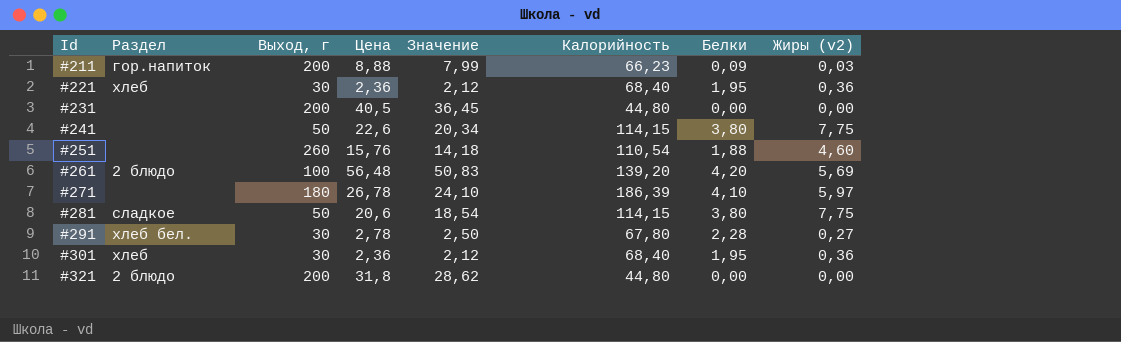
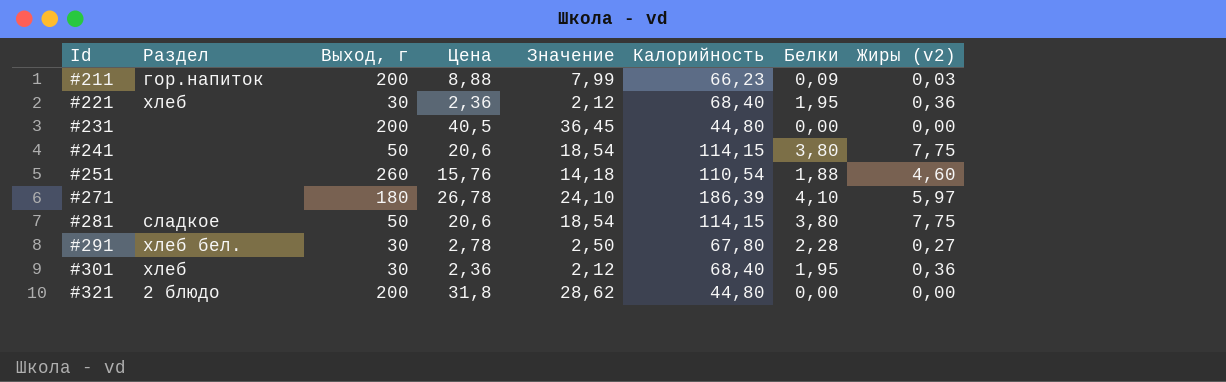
row #261: 2 блюдо | 100 | 56,48 | 50,83 | 139,20 | 4,20 | 5,69 -> none
#241 | Цена: 22,6 -> 20,6
#241 | Значение: 20,34 -> 18,54

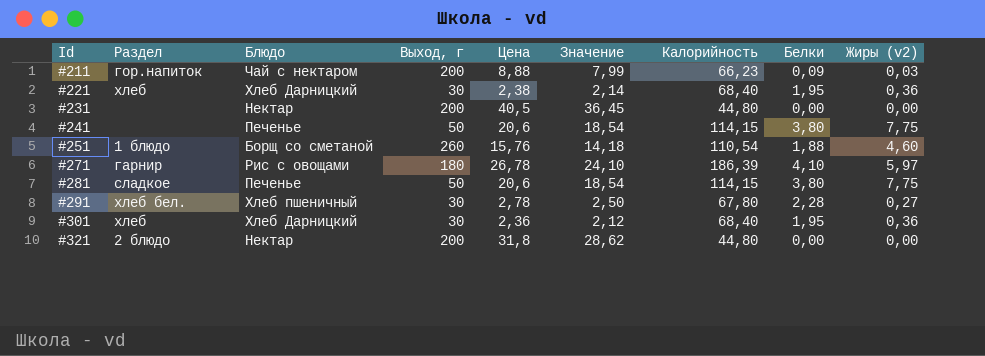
column Блюдо | position: none -> 3
#221 | Цена: 2,36 -> 2,38
#221 | Значение: 2,12 -> 2,14
#251 | Раздел: none -> 1 блюдо
#271 | Раздел: none -> гарнир

